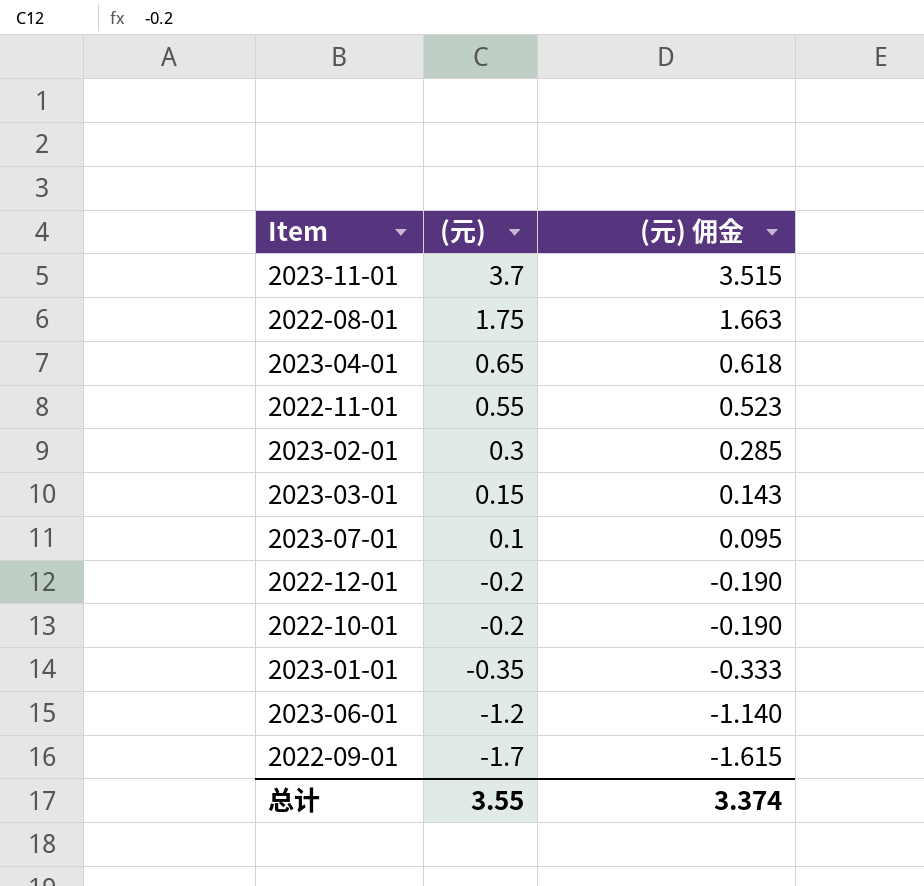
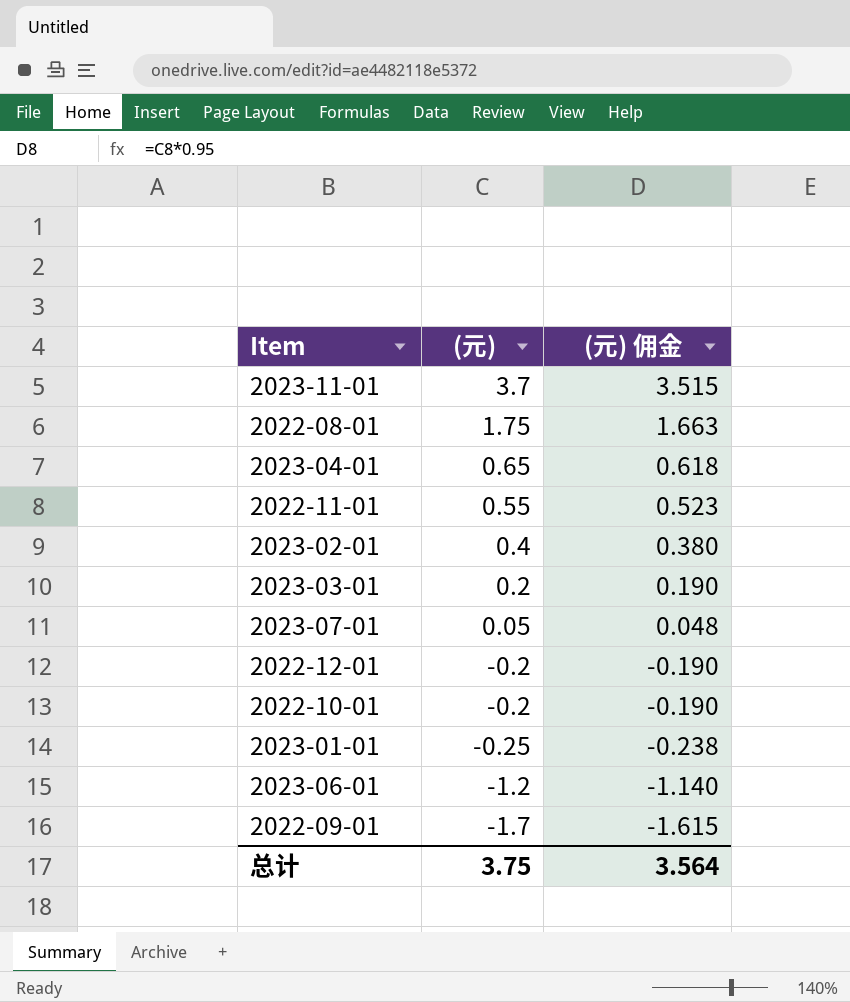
2023-02-01 | (元): 0.3 -> 0.4
2023-02-01 | (元) 佣金: 0.285 -> 0.380
2023-03-01 | (元): 0.15 -> 0.2
2023-03-01 | (元) 佣金: 0.143 -> 0.190
2023-07-01 | (元): 0.1 -> 0.05
2023-07-01 | (元) 佣金: 0.095 -> 0.048
2023-01-01 | (元): -0.35 -> -0.25
2023-01-01 | (元) 佣金: -0.333 -> -0.238
总计 | (元): 3.55 -> 3.75
总计 | (元) 佣金: 3.374 -> 3.564

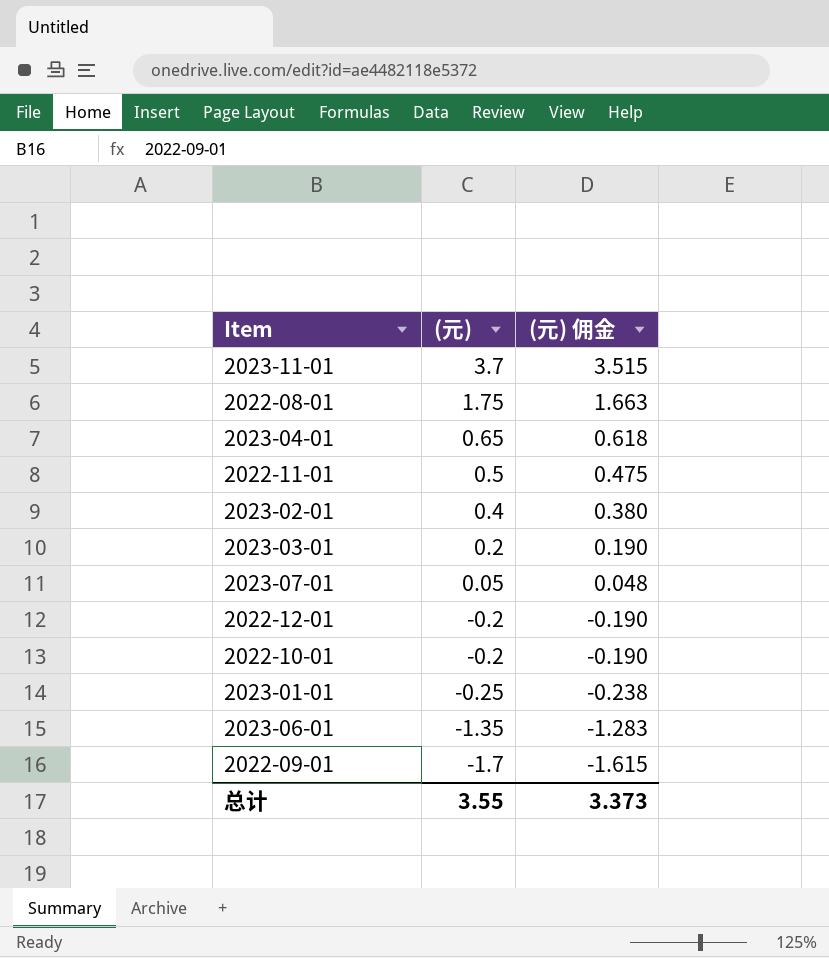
2022-11-01 | (元): 0.55 -> 0.5
2022-11-01 | (元) 佣金: 0.523 -> 0.475
2023-06-01 | (元): -1.2 -> -1.35
2023-06-01 | (元) 佣金: -1.140 -> -1.283
总计 | (元): 3.75 -> 3.55
总计 | (元) 佣金: 3.564 -> 3.373

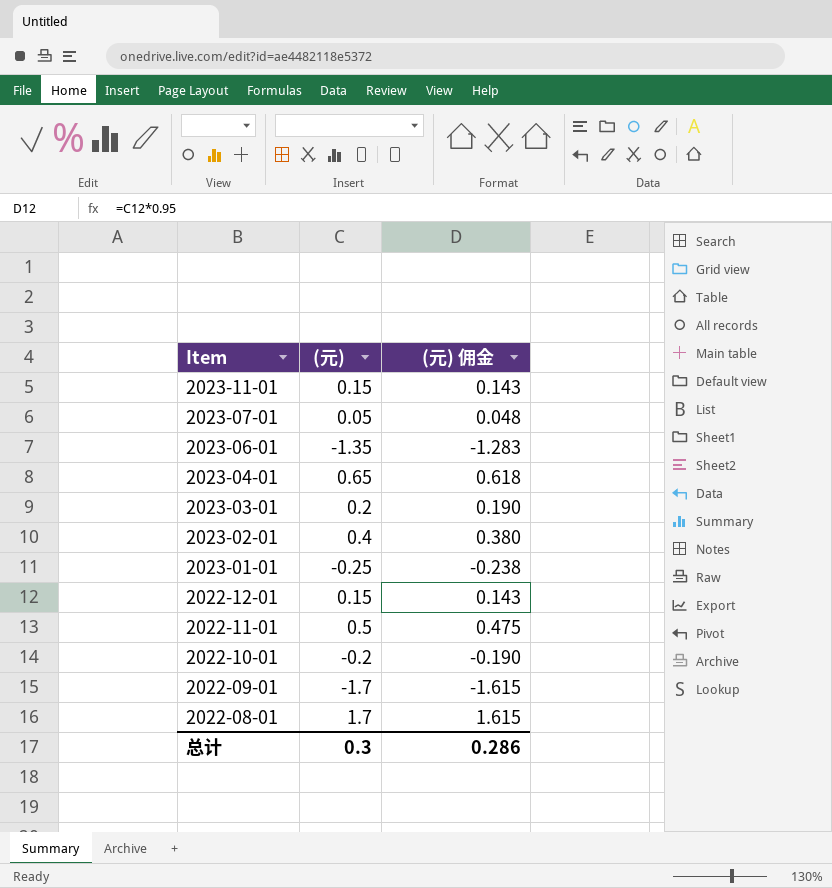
row order: (元) descending -> Item descending
2023-11-01 | (元): 3.7 -> 0.15
2023-11-01 | (元) 佣金: 3.515 -> 0.143
2022-12-01 | (元): -0.2 -> 0.15
2022-12-01 | (元) 佣金: -0.190 -> 0.143
2022-08-01 | (元): 1.75 -> 1.7
2022-08-01 | (元) 佣金: 1.663 -> 1.615
总计 | (元): 3.55 -> 0.3
总计 | (元) 佣金: 3.373 -> 0.286

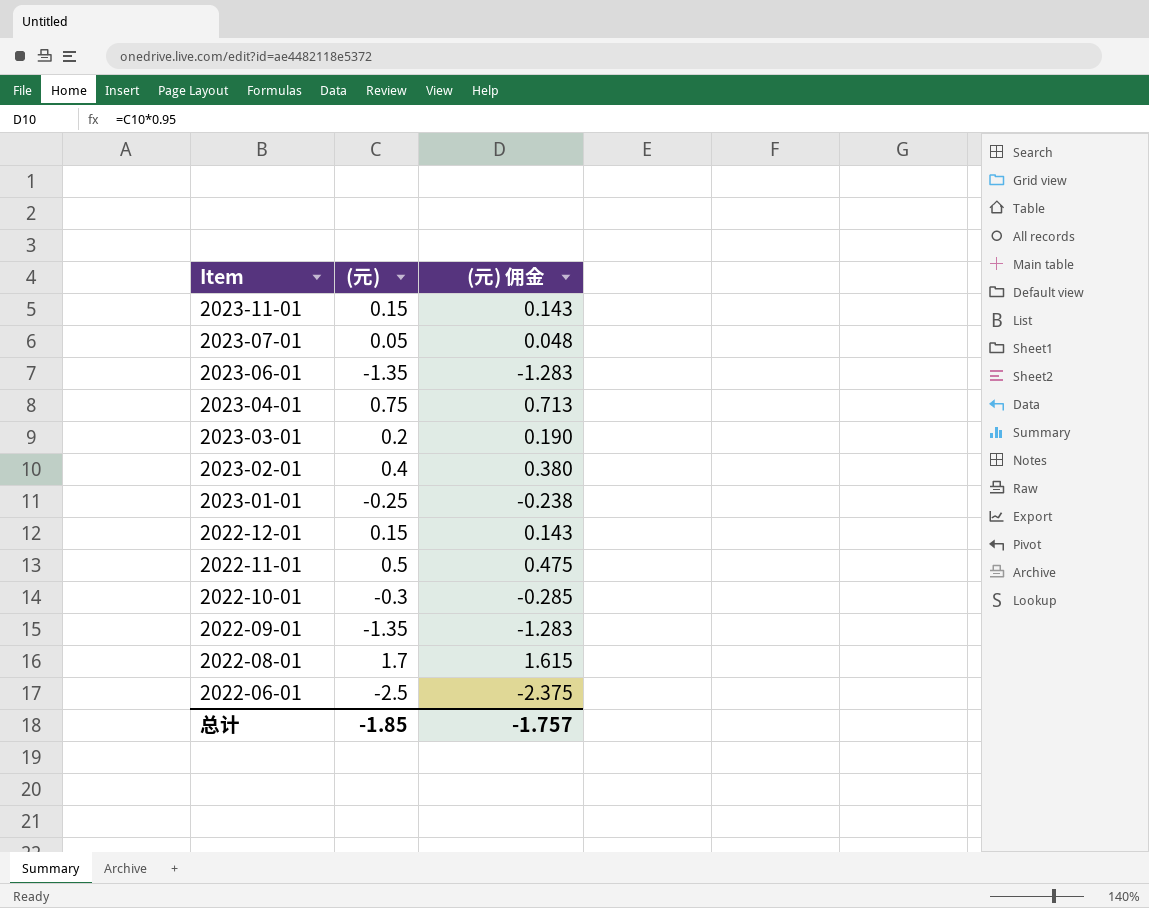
2023-04-01 | (元): 0.65 -> 0.75
2023-04-01 | (元) 佣金: 0.618 -> 0.713
2022-10-01 | (元): -0.2 -> -0.3
2022-10-01 | (元) 佣金: -0.190 -> -0.285
2022-09-01 | (元): -1.7 -> -1.35
2022-09-01 | (元) 佣金: -1.615 -> -1.283
row 2022-06-01: none -> -2.5 | -2.375
总计 | (元): 0.3 -> -1.85
总计 | (元) 佣金: 0.286 -> -1.757

